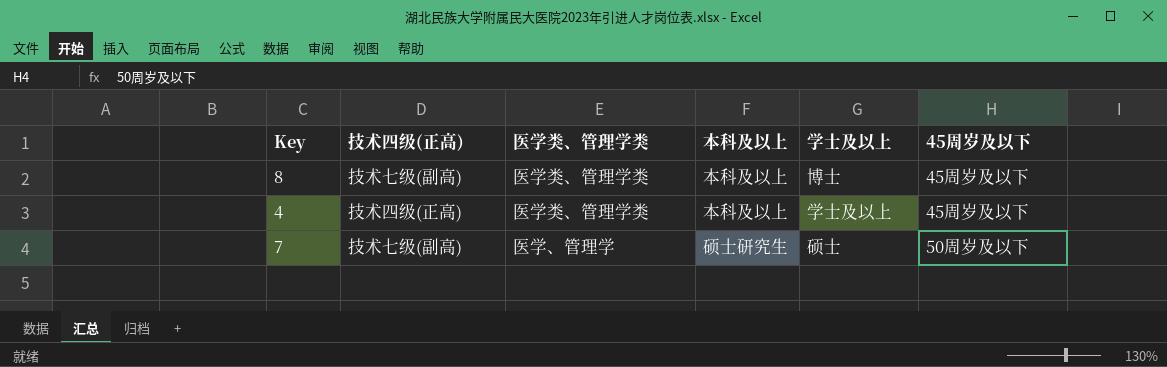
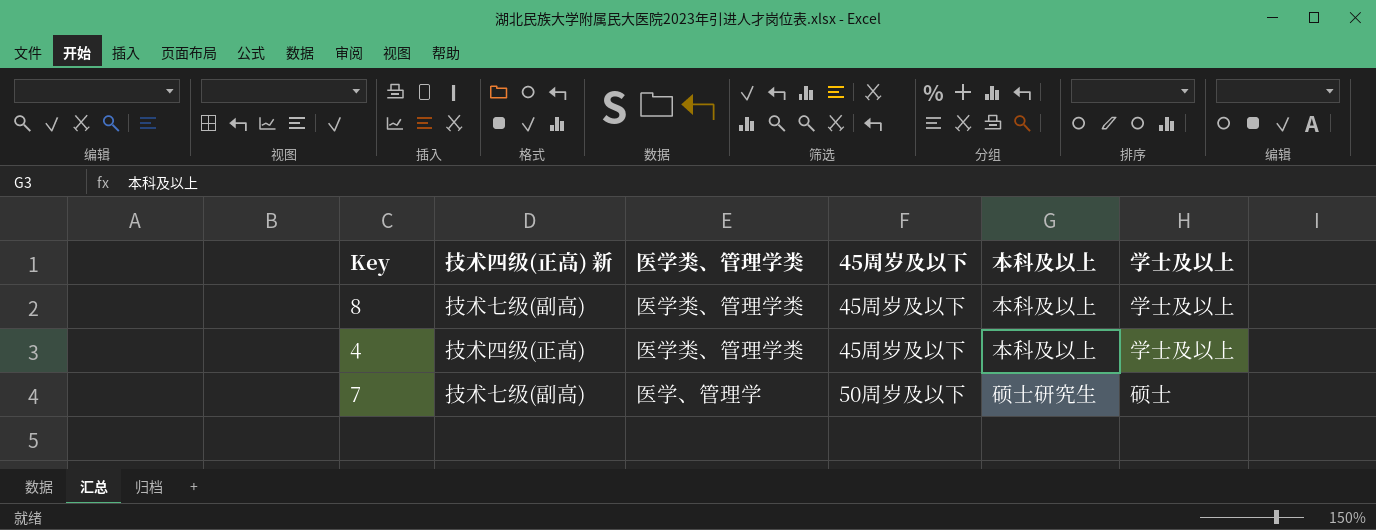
column name: 技术四级(正高) -> 技术四级(正高) 新
column 45周岁及以下 | position: 6 -> 4
8 | 学士及以上: 博士 -> 学士及以上

